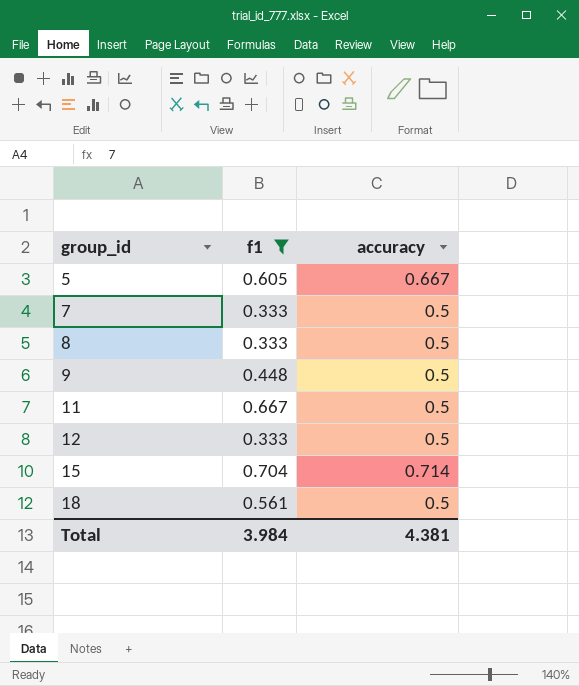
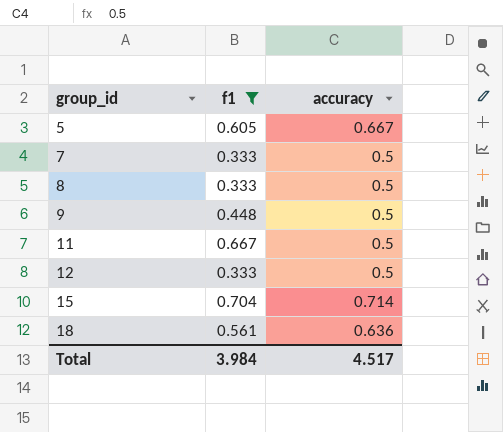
18 | accuracy: 0.5 -> 0.636
Total | accuracy: 4.381 -> 4.517

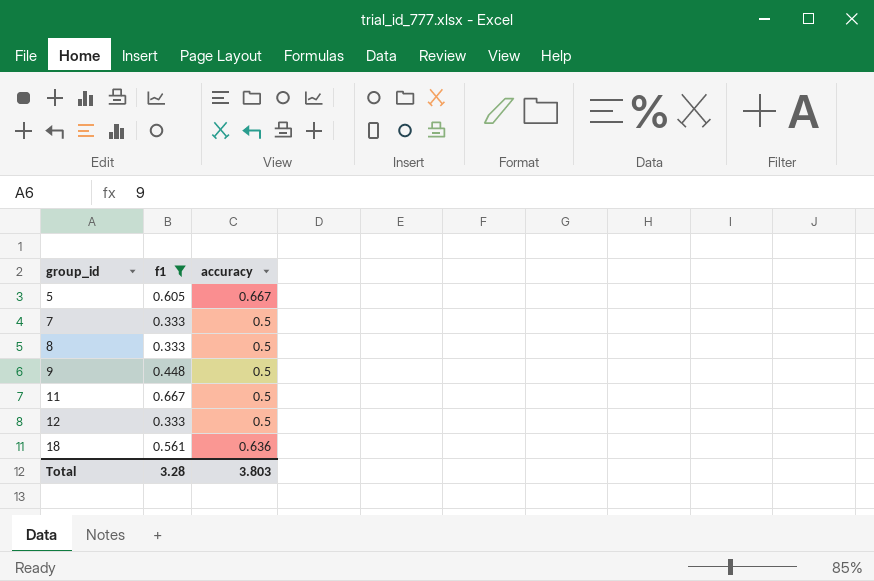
row 15: 0.704 | 0.714 -> none
Total | f1: 3.984 -> 3.28
Total | accuracy: 4.517 -> 3.803

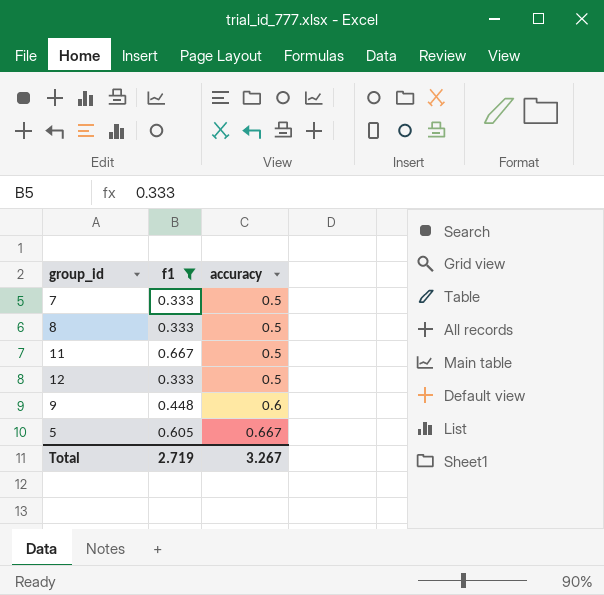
row order: group_id ascending -> accuracy ascending
row 18: 0.561 | 0.636 -> none
9 | accuracy: 0.5 -> 0.6
Total | f1: 3.28 -> 2.719
Total | accuracy: 3.803 -> 3.267

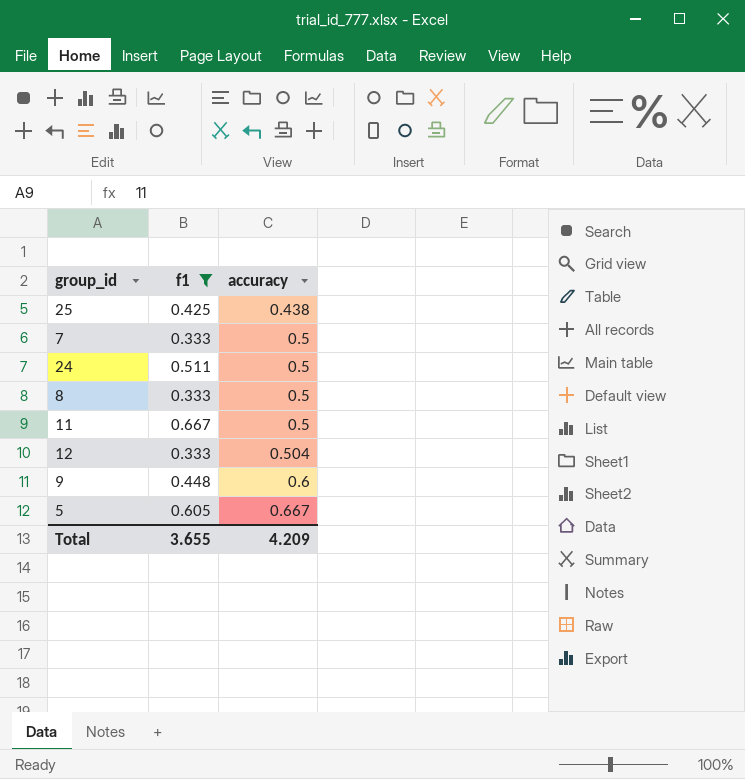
row 25: none -> 0.425 | 0.438
row 24: none -> 0.511 | 0.5
12 | accuracy: 0.5 -> 0.504
Total | f1: 2.719 -> 3.655
Total | accuracy: 3.267 -> 4.209

